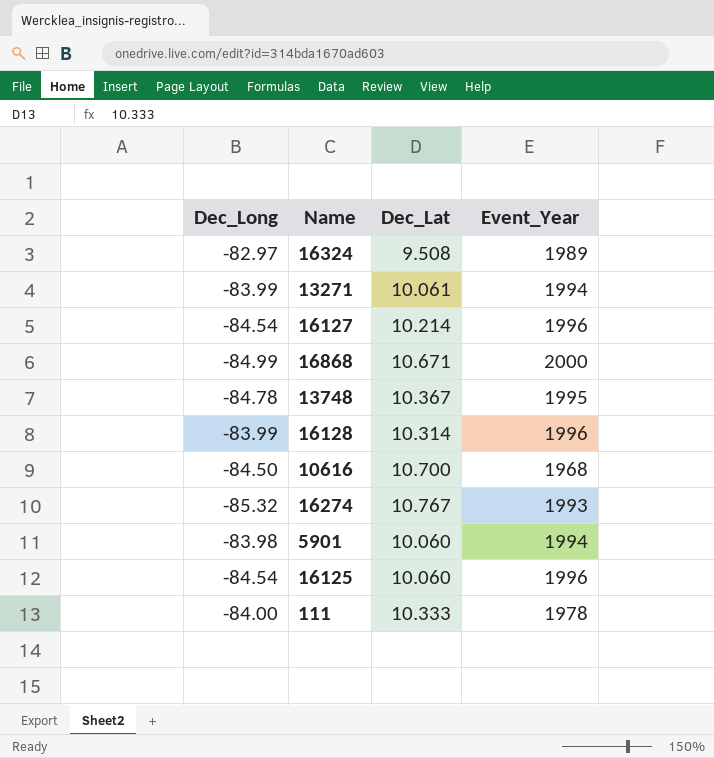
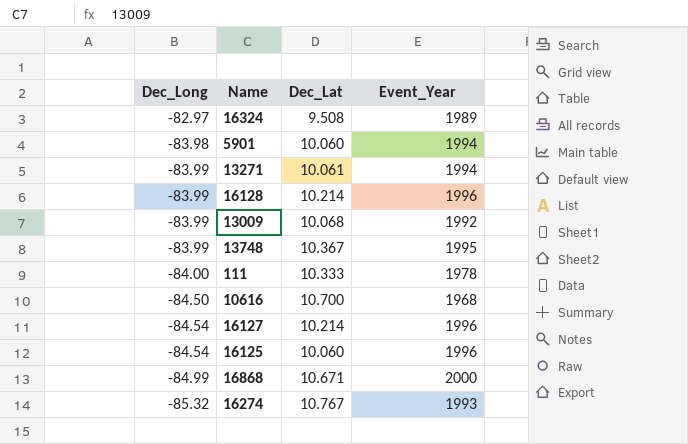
row order: none -> Dec_Long descending
16128 | Dec_Lat: 10.314 -> 10.214
row 13009: none -> -83.99 | 10.068 | 1992
13748 | Dec_Long: -84.78 -> -83.99

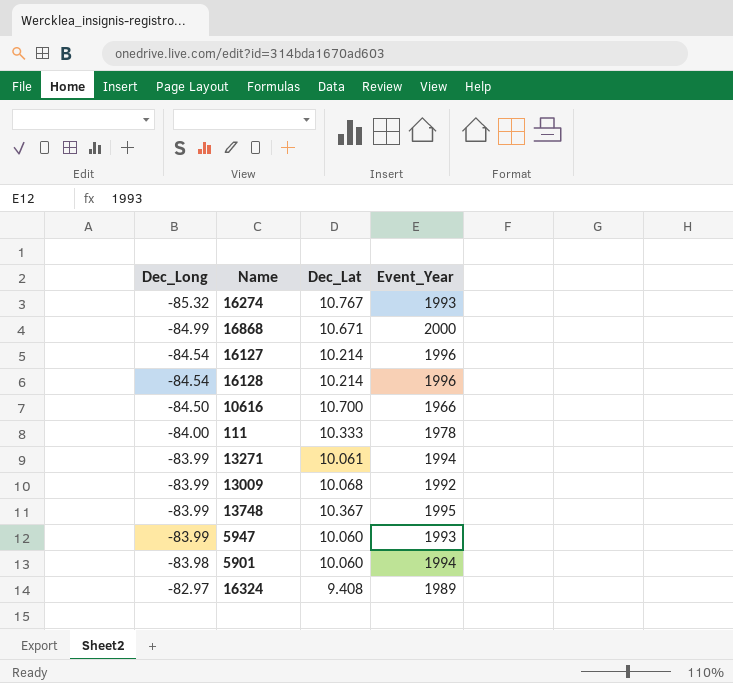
row order: Dec_Long descending -> Dec_Long ascending
row 16125: -84.54 | 10.060 | 1996 -> none
16128 | Dec_Long: -83.99 -> -84.54
10616 | Event_Year: 1968 -> 1966
row 5947: none -> -83.99 | 10.060 | 1993
16324 | Dec_Lat: 9.508 -> 9.408

